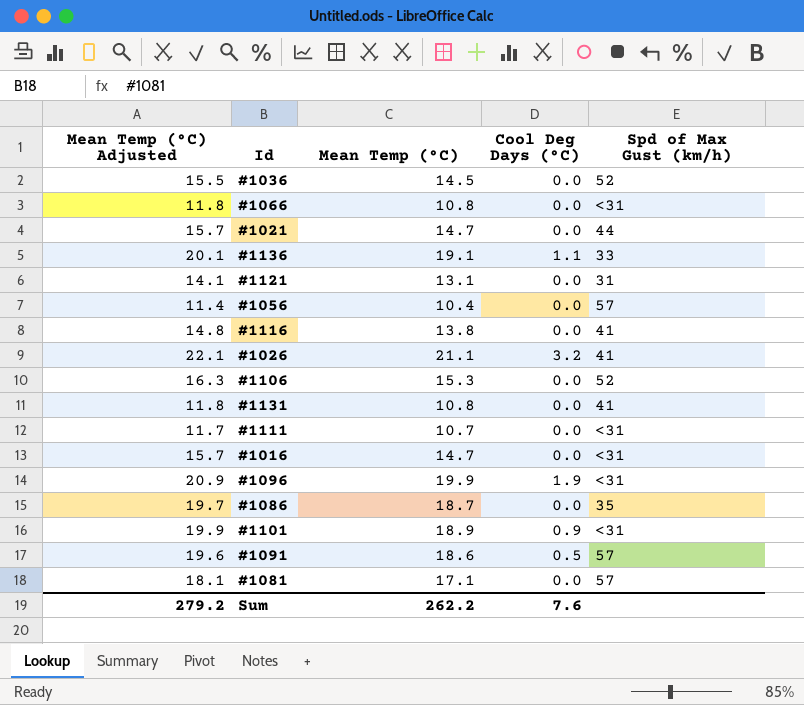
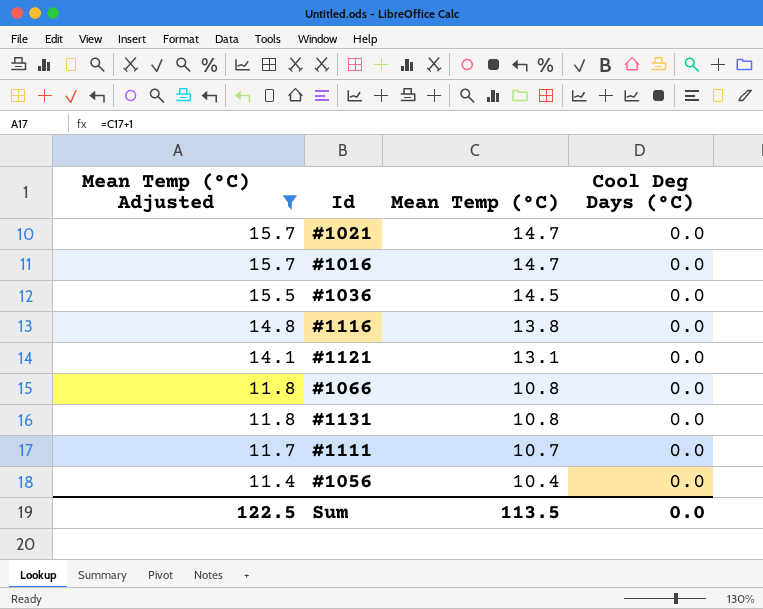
filter: none -> Mean Temp (°C) Adjusted <= 15.7
row order: none -> Mean Temp (°C) Adjusted descending
column Spd of Max Gust (km/h) | position: 5 -> none
Sum | Mean Temp (°C) Adjusted: 279.2 -> 122.5
Sum | Mean Temp (°C): 262.2 -> 113.5
Sum | Cool Deg Days (°C): 7.6 -> 0.0

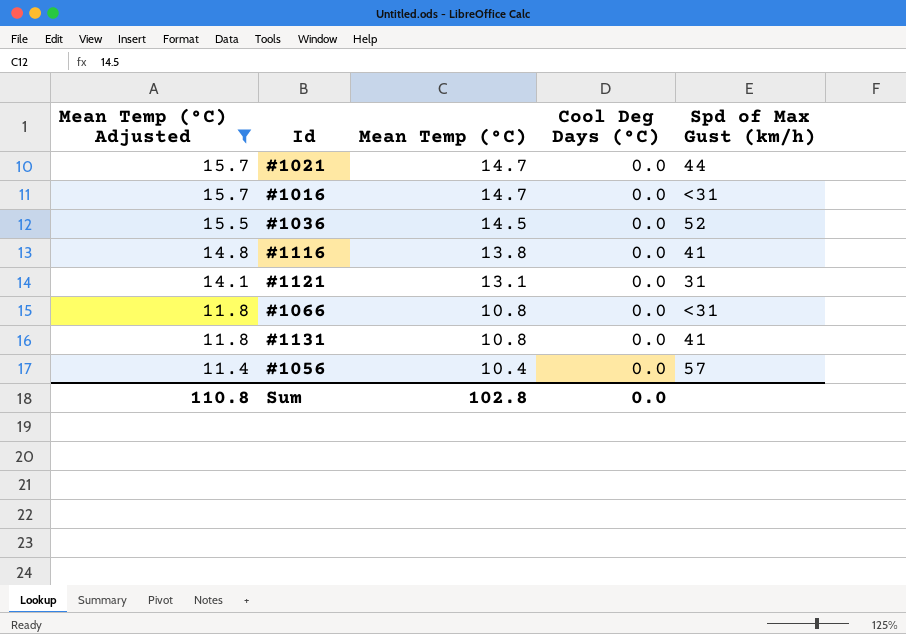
column Spd of Max Gust (km/h) | position: none -> 5
row #1111: 11.7 | 10.7 | 0.0 -> none
Sum | Mean Temp (°C) Adjusted: 122.5 -> 110.8
Sum | Mean Temp (°C): 113.5 -> 102.8

